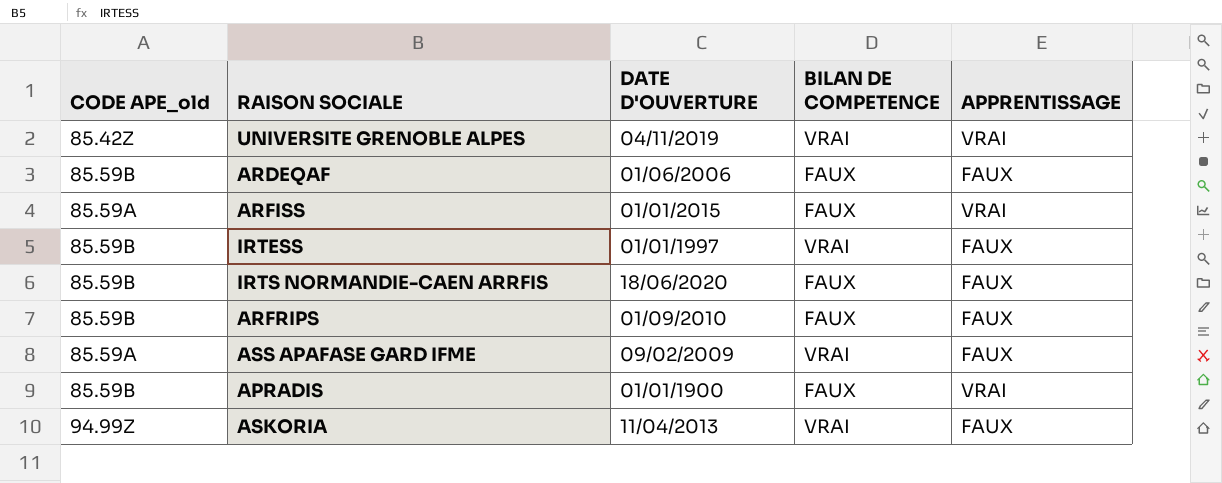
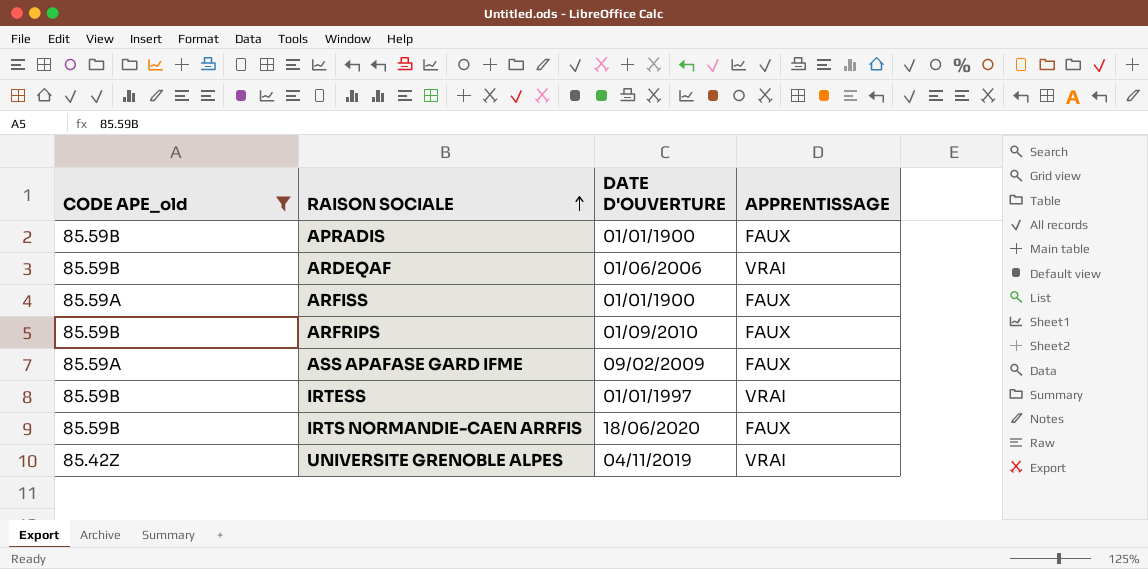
filter: none -> CODE APE_old != 94.99Z
row order: none -> RAISON SOCIALE ascending
column BILAN DE COMPETENCE | position: 4 -> none
APRADIS | APPRENTISSAGE: VRAI -> FAUX
ARDEQAF | APPRENTISSAGE: FAUX -> VRAI
ARFISS | DATE D'OUVERTURE: 01/01/2015 -> 01/01/1900
ARFISS | APPRENTISSAGE: VRAI -> FAUX
IRTESS | APPRENTISSAGE: FAUX -> VRAI

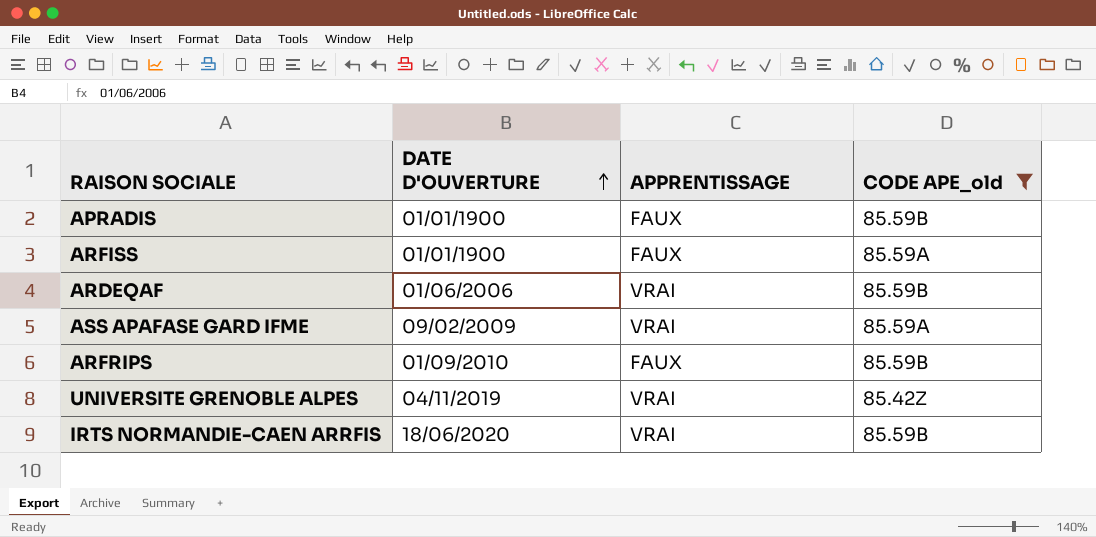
row order: RAISON SOCIALE ascending -> DATE D'OUVERTURE ascending
column CODE APE_old | position: 1 -> 4
row IRTESS: 85.59B | 01/01/1997 | VRAI -> none
ASS APAFASE GARD IFME | APPRENTISSAGE: FAUX -> VRAI
IRTS NORMANDIE-CAEN ARRFIS | APPRENTISSAGE: FAUX -> VRAI

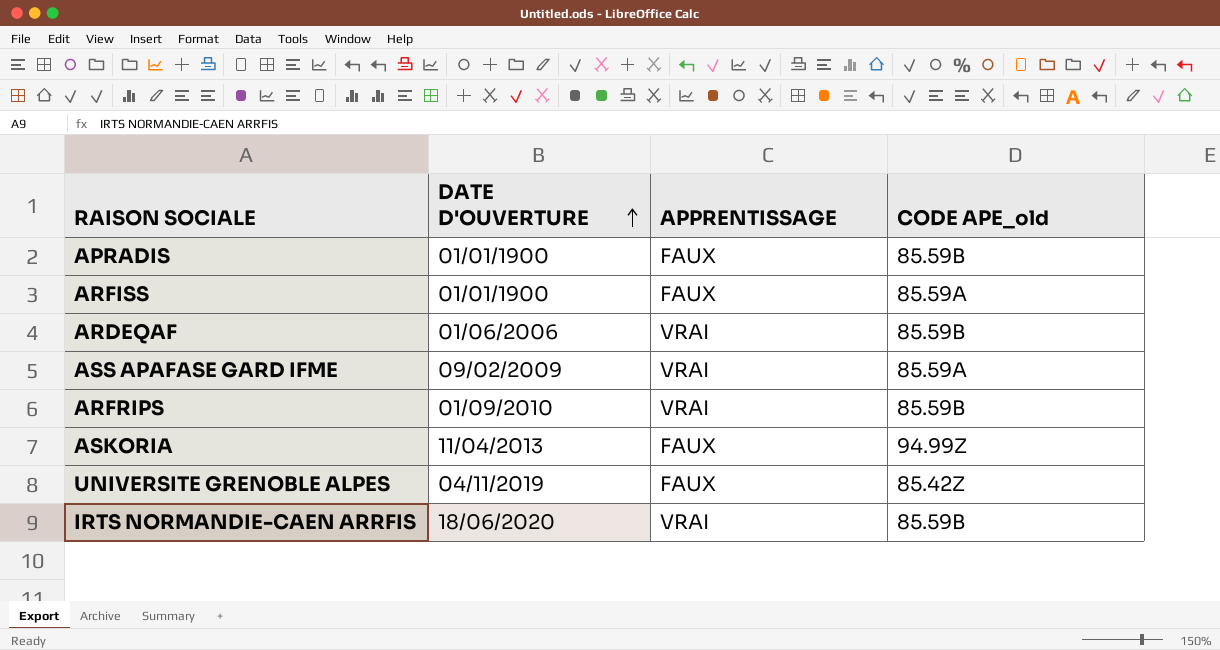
filter: CODE APE_old != 94.99Z -> none
ARFRIPS | APPRENTISSAGE: FAUX -> VRAI
UNIVERSITE GRENOBLE ALPES | APPRENTISSAGE: VRAI -> FAUX

